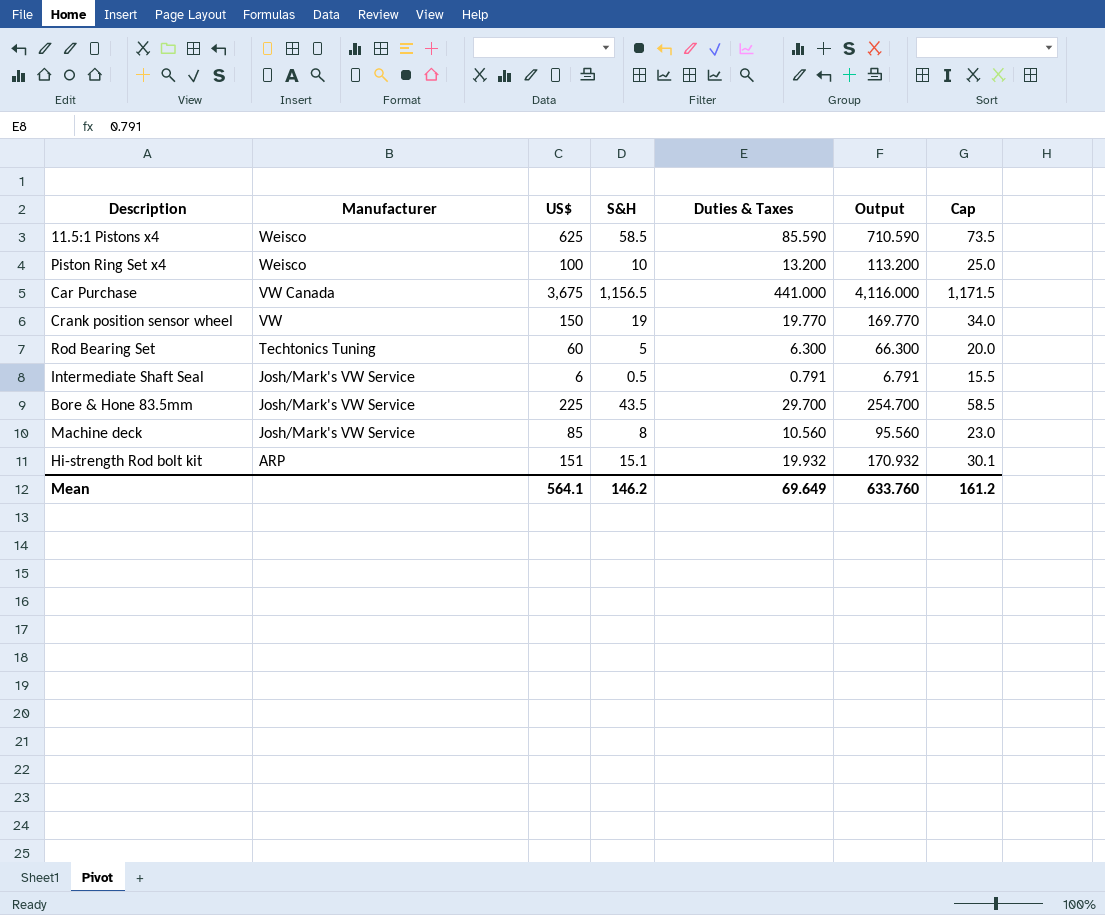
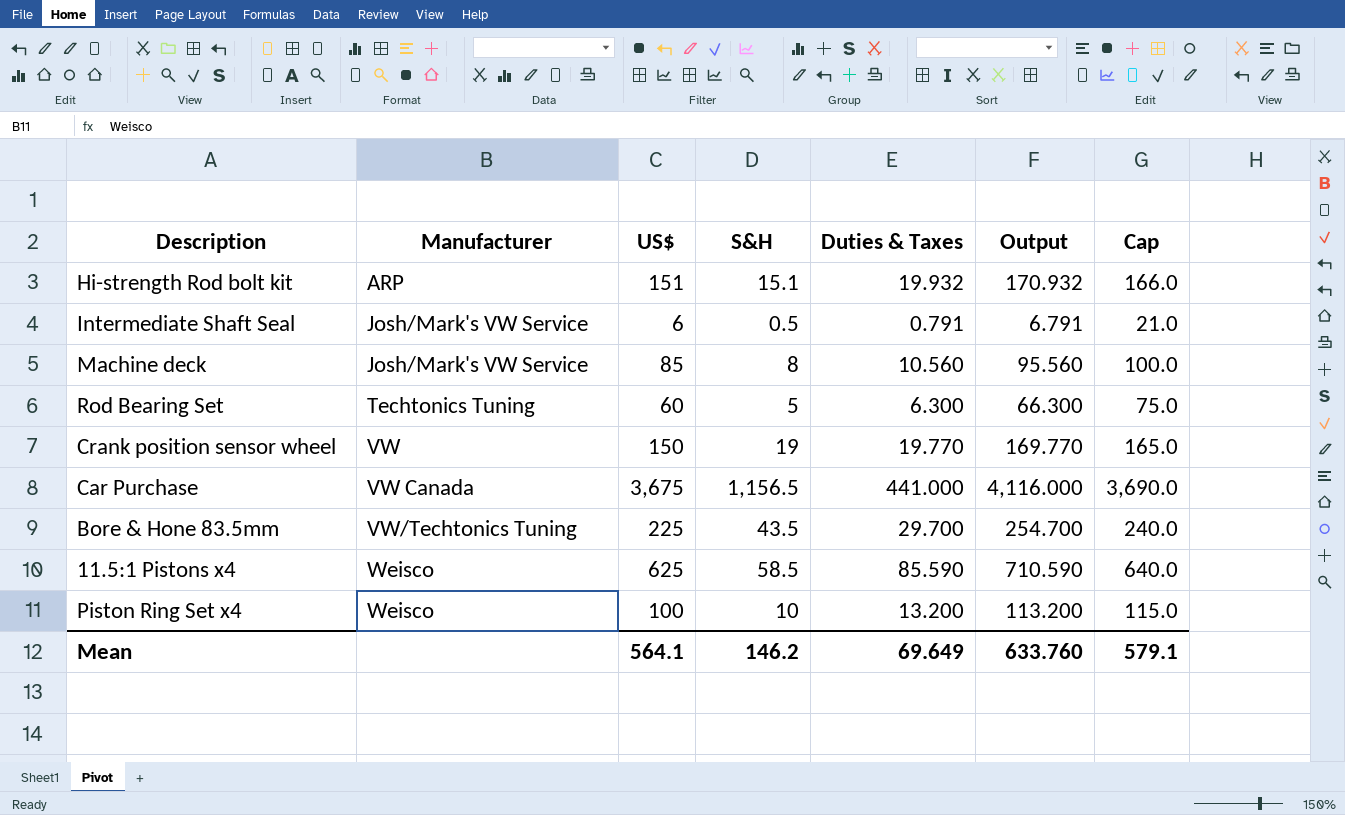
row order: Manufacturer descending -> Manufacturer ascending
column Cap | formula: [S&H] + 15 -> [US$] + 15
Bore & Hone 83.5mm | Manufacturer: Josh/Mark's VW Service -> VW/Techtonics Tuning
Mean | Cap: 161.2 -> 579.1

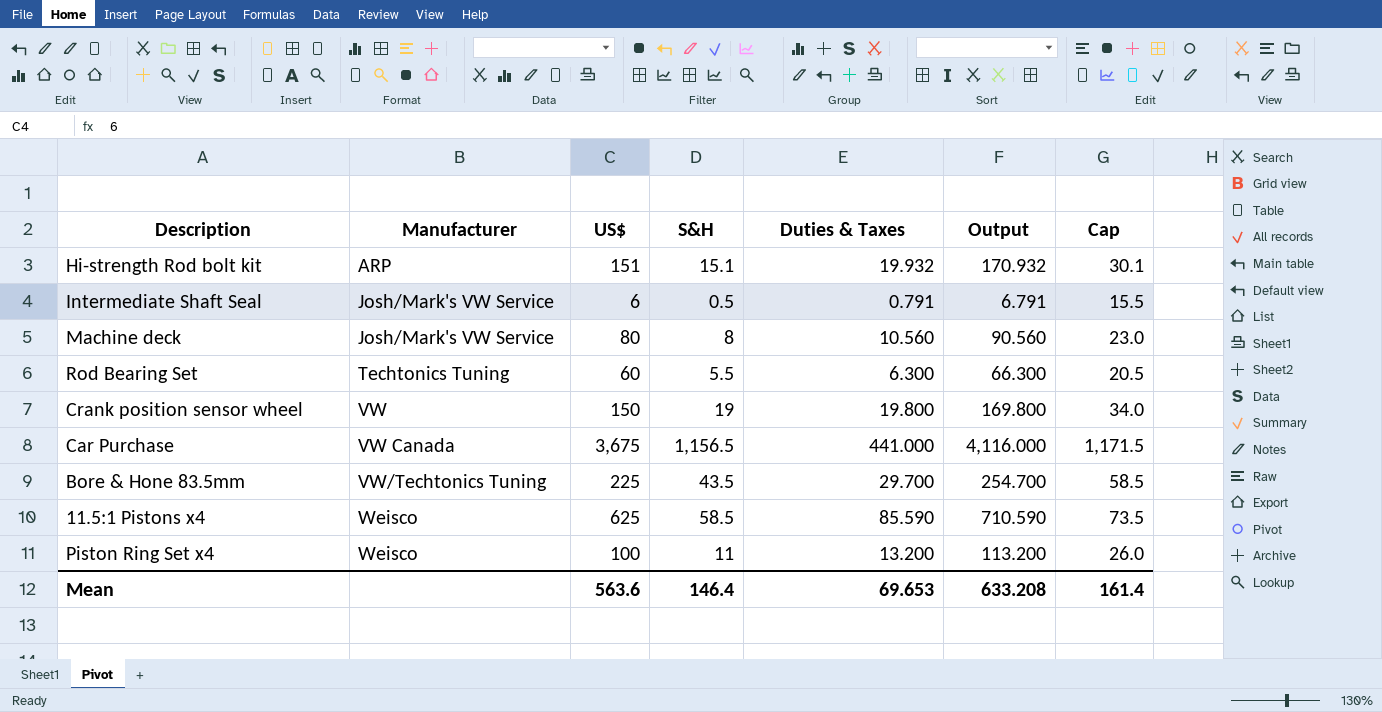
column Cap | formula: [US$] + 15 -> [S&H] + 15
Machine deck | US$: 85 -> 80
Machine deck | Output: 95.560 -> 90.560
Rod Bearing Set | S&H: 5 -> 5.5
Crank position sensor wheel | Duties & Taxes: 19.770 -> 19.800
Crank position sensor wheel | Output: 169.770 -> 169.800
Piston Ring Set x4 | S&H: 10 -> 11
Mean | US$: 564.1 -> 563.6
Mean | S&H: 146.2 -> 146.4
Mean | Duties & Taxes: 69.649 -> 69.653
Mean | Output: 633.760 -> 633.208
Mean | Cap: 579.1 -> 161.4

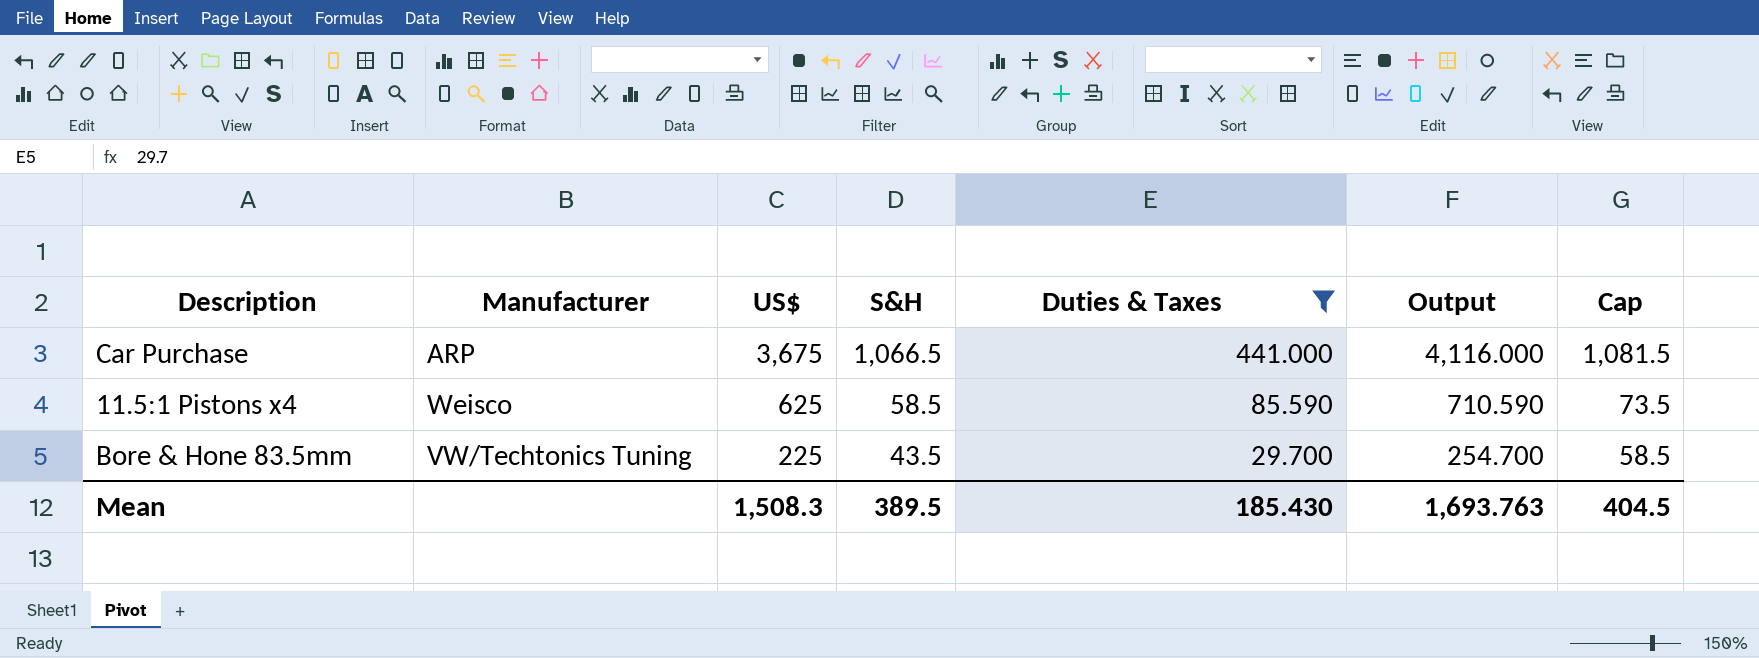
filter: none -> Duties & Taxes >= 29.700
row order: Manufacturer ascending -> US$ descending
Car Purchase | Manufacturer: VW Canada -> ARP
Car Purchase | S&H: 1,156.5 -> 1,066.5
Car Purchase | Cap: 1,171.5 -> 1,081.5
Mean | US$: 563.6 -> 1,508.3
Mean | S&H: 146.4 -> 389.5
Mean | Duties & Taxes: 69.653 -> 185.430
Mean | Output: 633.208 -> 1,693.763
Mean | Cap: 161.4 -> 404.5

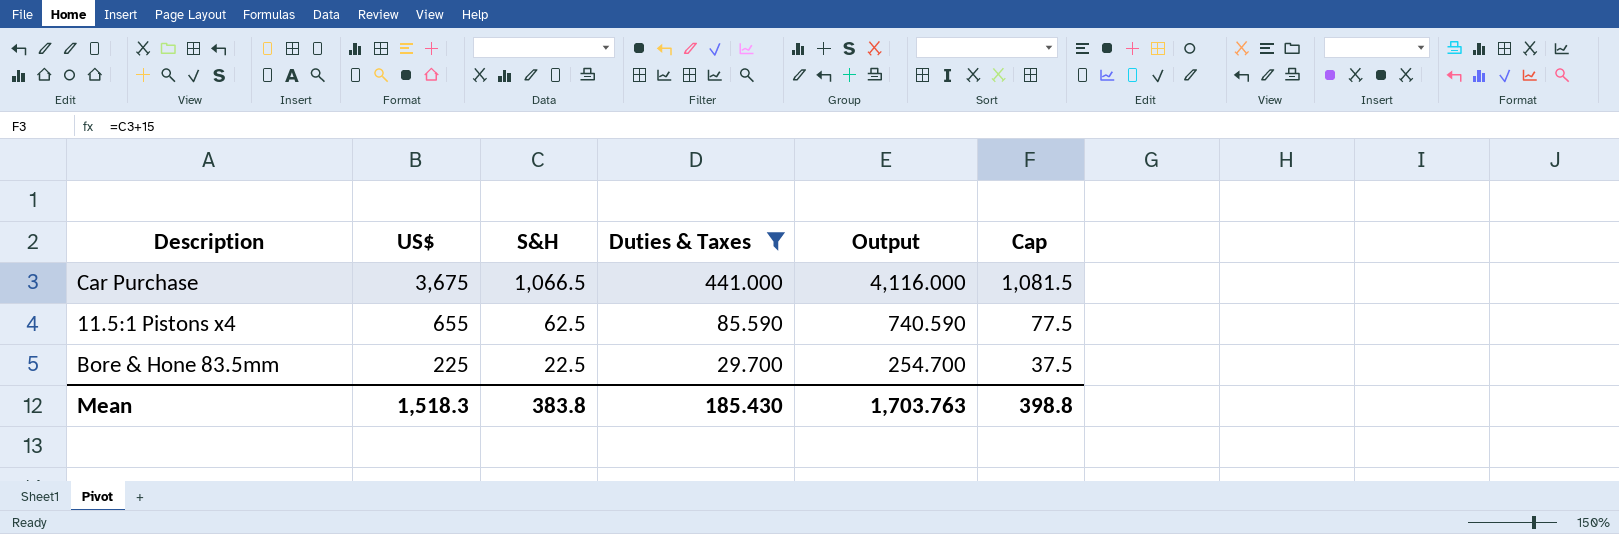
column Manufacturer | position: 2 -> none
11.5:1 Pistons x4 | US$: 625 -> 655
11.5:1 Pistons x4 | S&H: 58.5 -> 62.5
11.5:1 Pistons x4 | Output: 710.590 -> 740.590
11.5:1 Pistons x4 | Cap: 73.5 -> 77.5
Bore & Hone 83.5mm | S&H: 43.5 -> 22.5
Bore & Hone 83.5mm | Cap: 58.5 -> 37.5
Mean | US$: 1,508.3 -> 1,518.3
Mean | S&H: 389.5 -> 383.8
Mean | Output: 1,693.763 -> 1,703.763
Mean | Cap: 404.5 -> 398.8

